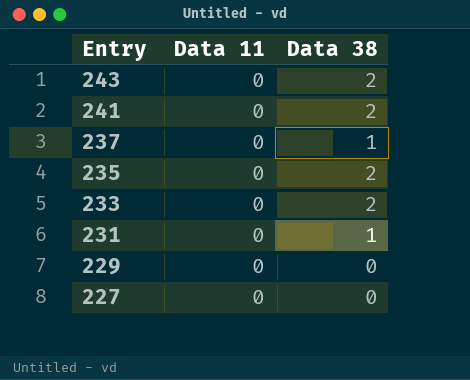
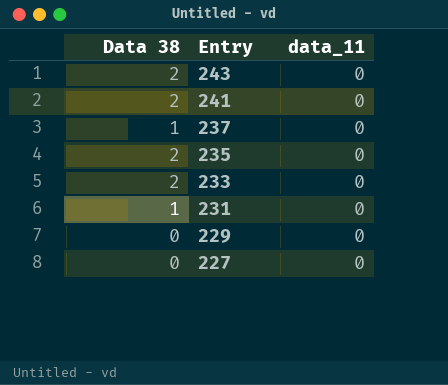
column Data 38 | position: 3 -> 1
column name: Data 11 -> data_11

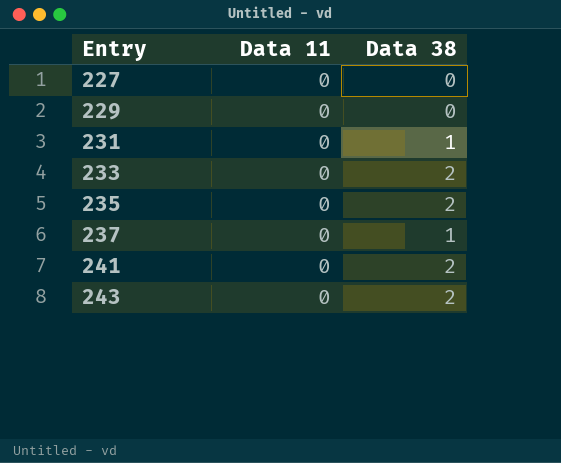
row order: Entry descending -> Entry ascending
column name: data_11 -> Data 11
column Data 38 | position: 1 -> 3

